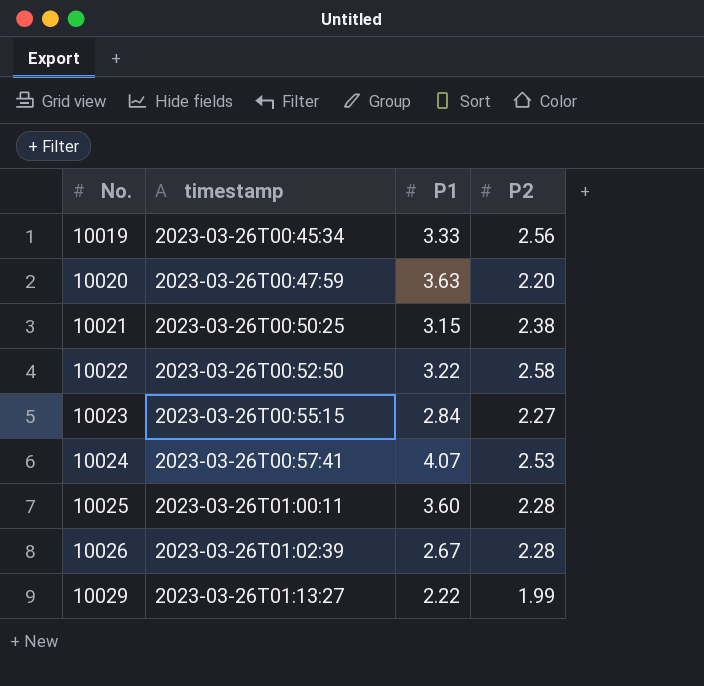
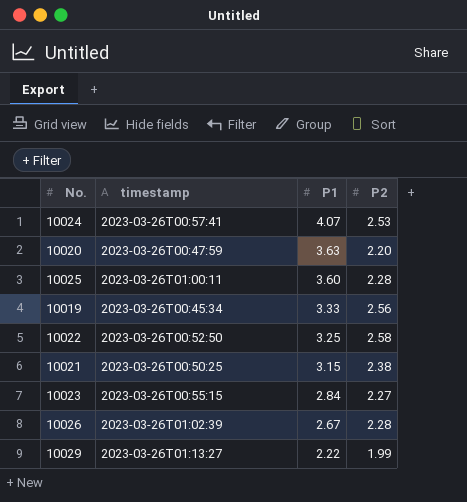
row order: No. ascending -> P1 descending
10022 | P1: 3.22 -> 3.25

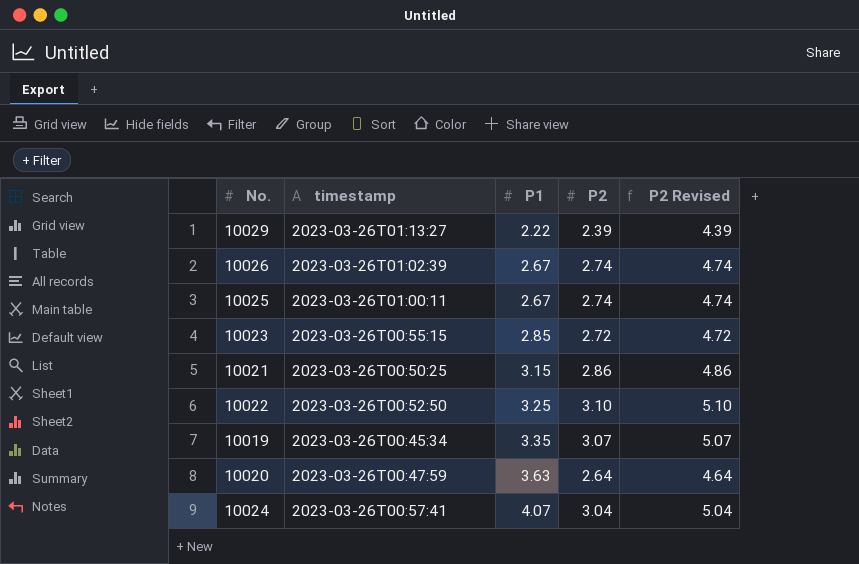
row order: P1 descending -> P1 ascending
column P2 Revised | formula: none -> [P2] + 2
10029 | P2: 1.99 -> 2.39
10026 | P2: 2.28 -> 2.74
10025 | P1: 3.60 -> 2.67
10025 | P2: 2.28 -> 2.74
10023 | P1: 2.84 -> 2.85
10023 | P2: 2.27 -> 2.72
10021 | P2: 2.38 -> 2.86
10022 | P2: 2.58 -> 3.10
10019 | P1: 3.33 -> 3.35
10019 | P2: 2.56 -> 3.07
10020 | P2: 2.20 -> 2.64
10024 | P2: 2.53 -> 3.04

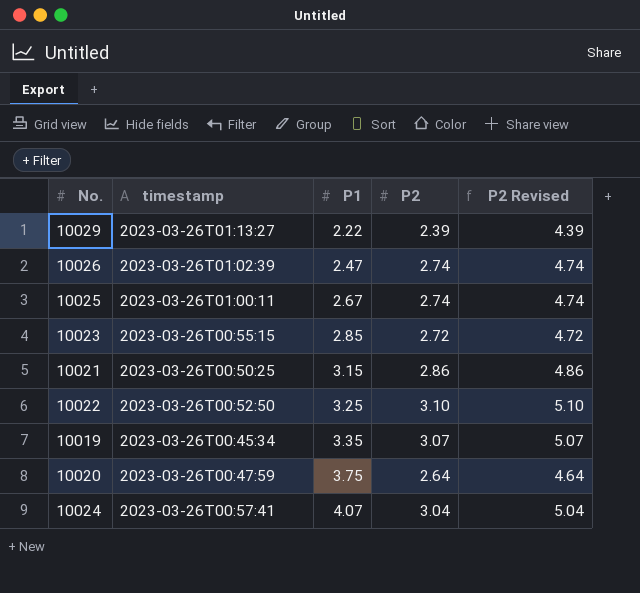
10026 | P1: 2.67 -> 2.47
10020 | P1: 3.63 -> 3.75

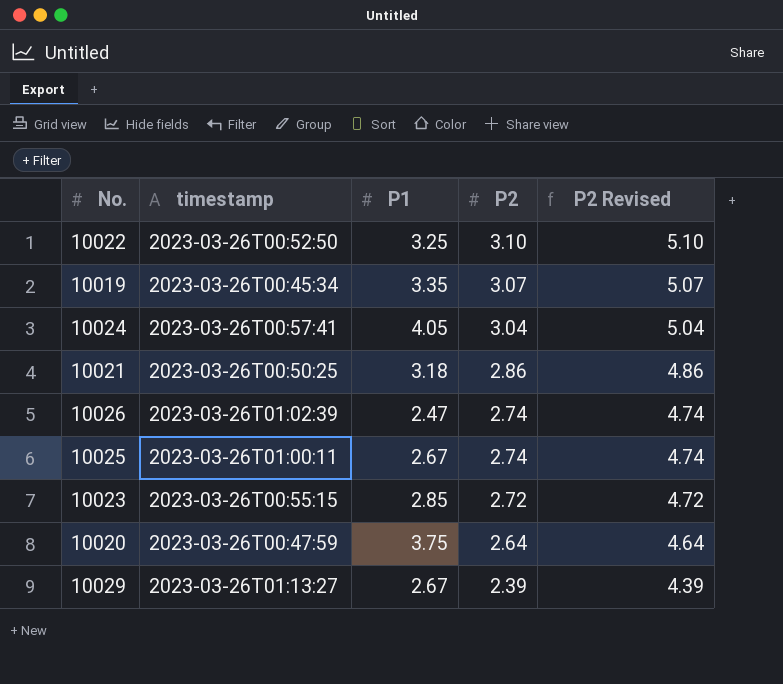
row order: P1 ascending -> P2 descending
10024 | P1: 4.07 -> 4.05
10021 | P1: 3.15 -> 3.18
10029 | P1: 2.22 -> 2.67

